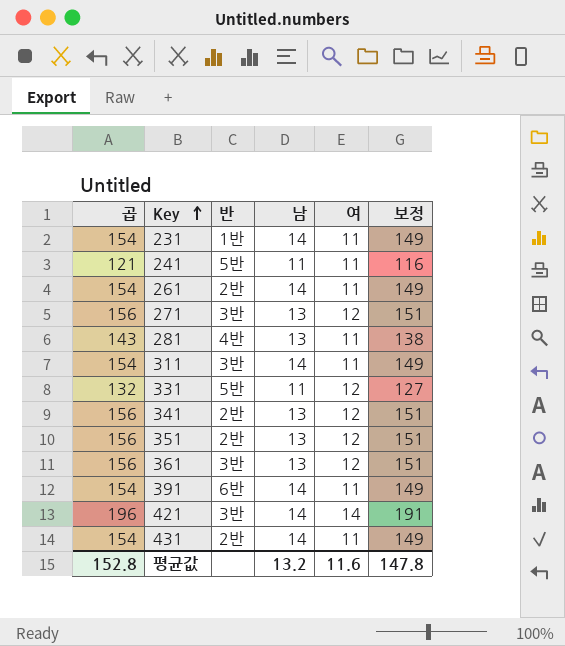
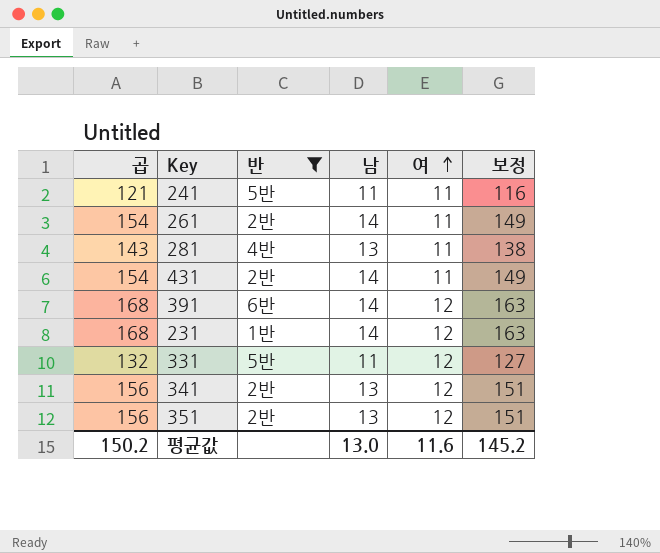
filter: none -> 반 != 3반
row order: Key ascending -> 여 ascending
391 | 곱: 154 -> 168
391 | 여: 11 -> 12
391 | 보정: 149 -> 163
231 | 곱: 154 -> 168
231 | 여: 11 -> 12
231 | 보정: 149 -> 163
평균값 | 곱: 152.8 -> 150.2
평균값 | 남: 13.2 -> 13.0
평균값 | 보정: 147.8 -> 145.2

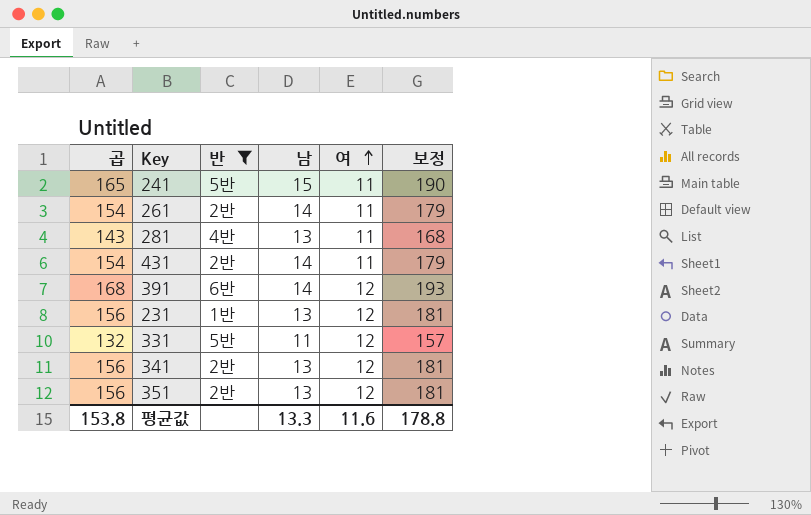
column 보정 | formula: [곱] - 5 -> [곱] + 25
241 | 곱: 121 -> 165
241 | 남: 11 -> 15
231 | 곱: 168 -> 156
231 | 남: 14 -> 13
평균값 | 곱: 150.2 -> 153.8
평균값 | 남: 13.0 -> 13.3
평균값 | 보정: 145.2 -> 178.8

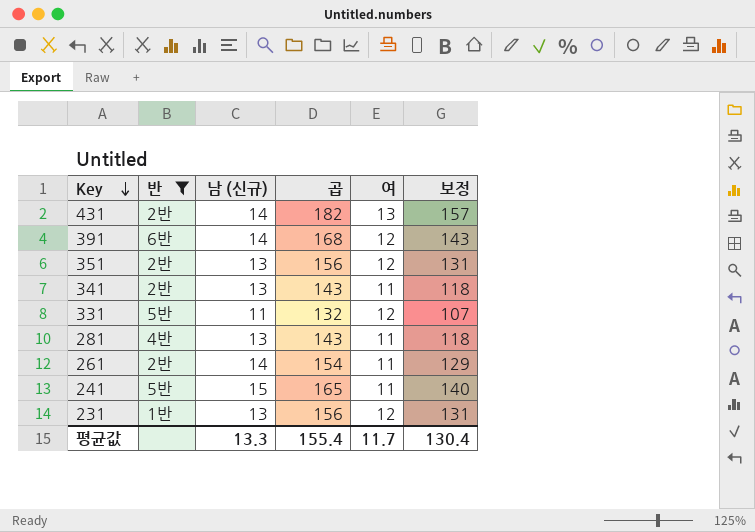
row order: 여 ascending -> Key descending
column name: 남 -> 남 (신규)
column 곱 | position: 1 -> 4
column 보정 | formula: [곱] + 25 -> [곱] - 25
431 | 곱: 154 -> 182
431 | 여: 11 -> 13
341 | 곱: 156 -> 143
341 | 여: 12 -> 11
평균값 | 곱: 153.8 -> 155.4
평균값 | 여: 11.6 -> 11.7
평균값 | 보정: 178.8 -> 130.4

